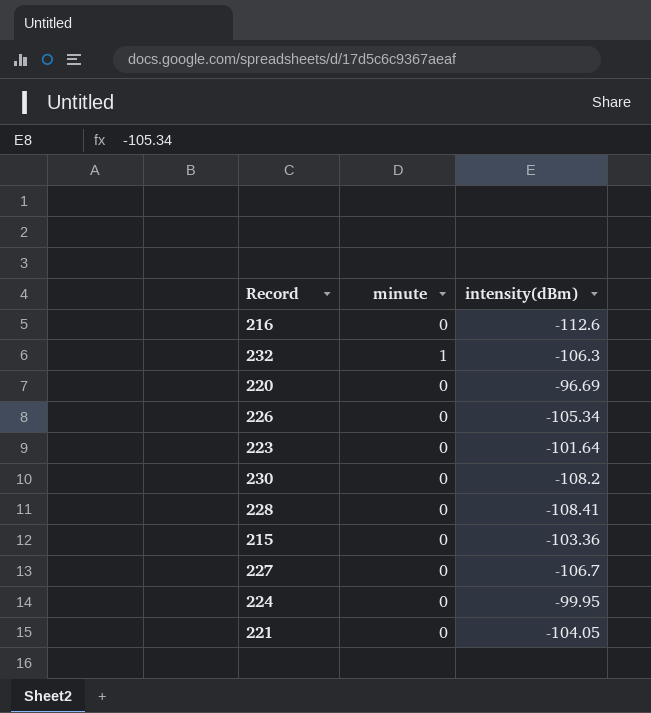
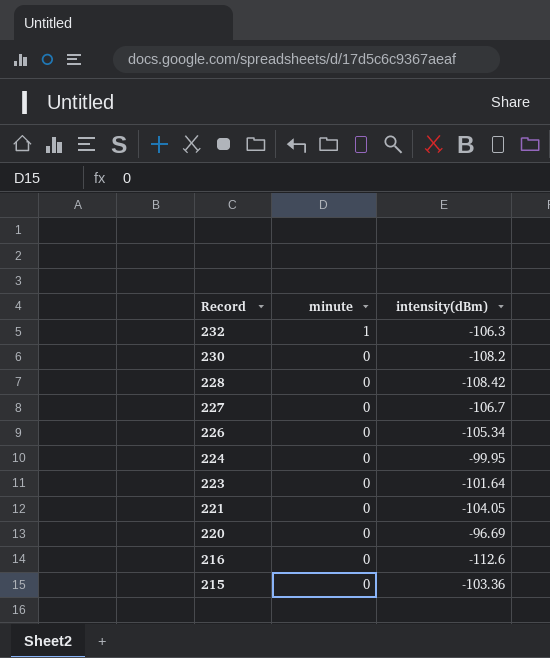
row order: none -> Record descending
228 | intensity(dBm): -108.41 -> -108.42

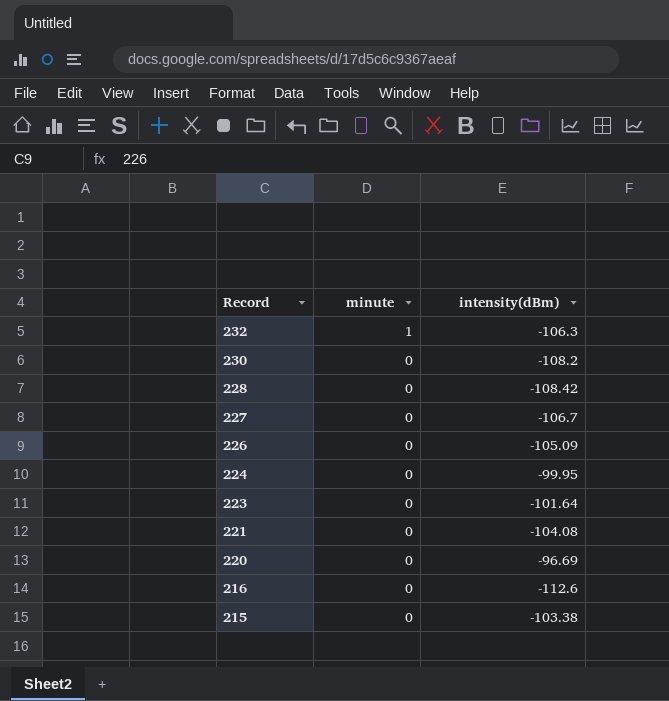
226 | intensity(dBm): -105.34 -> -105.09
221 | intensity(dBm): -104.05 -> -104.08
215 | intensity(dBm): -103.36 -> -103.38

